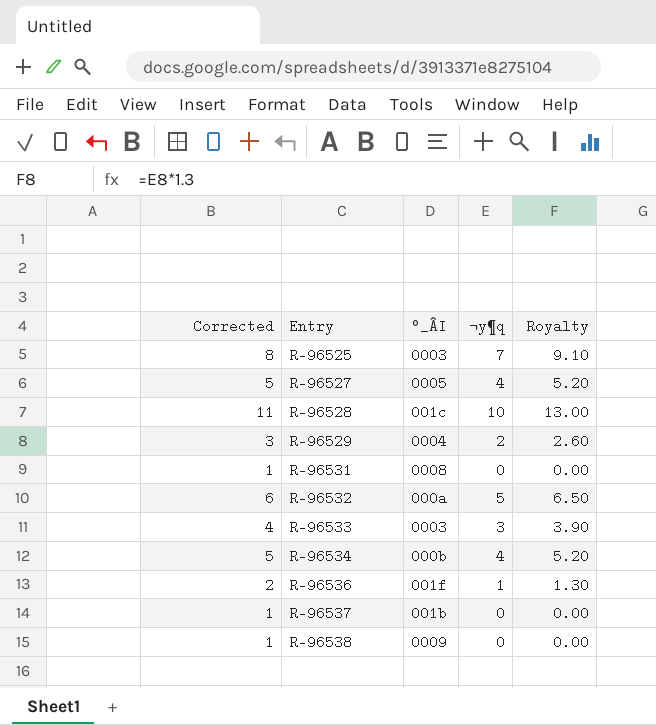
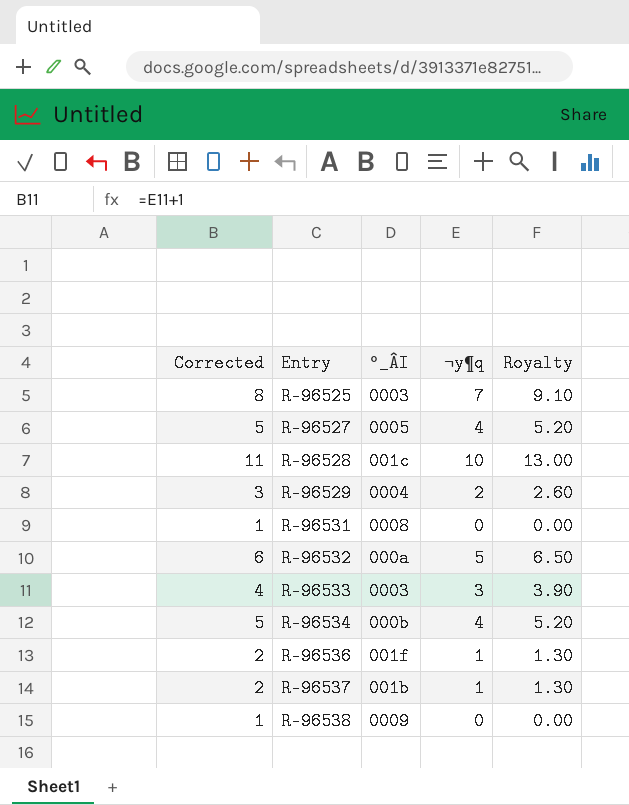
R-96537 | Corrected: 1 -> 2
R-96537 | ¬y¶q: 0 -> 1
R-96537 | Royalty: 0.00 -> 1.30

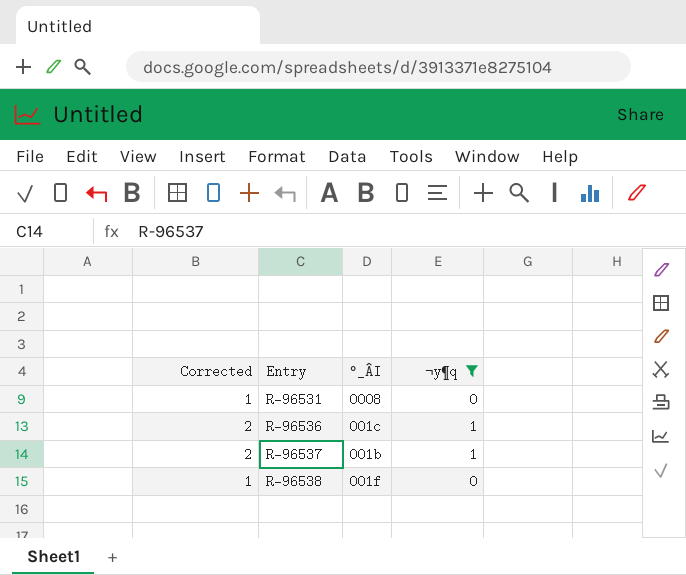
filter: none -> ¬y¶q <= 1
column Royalty | formula: [¬y¶q] * 1.3 -> none
R-96536 | °_ÂI: 001f -> 001c
R-96538 | °_ÂI: 0009 -> 001f

